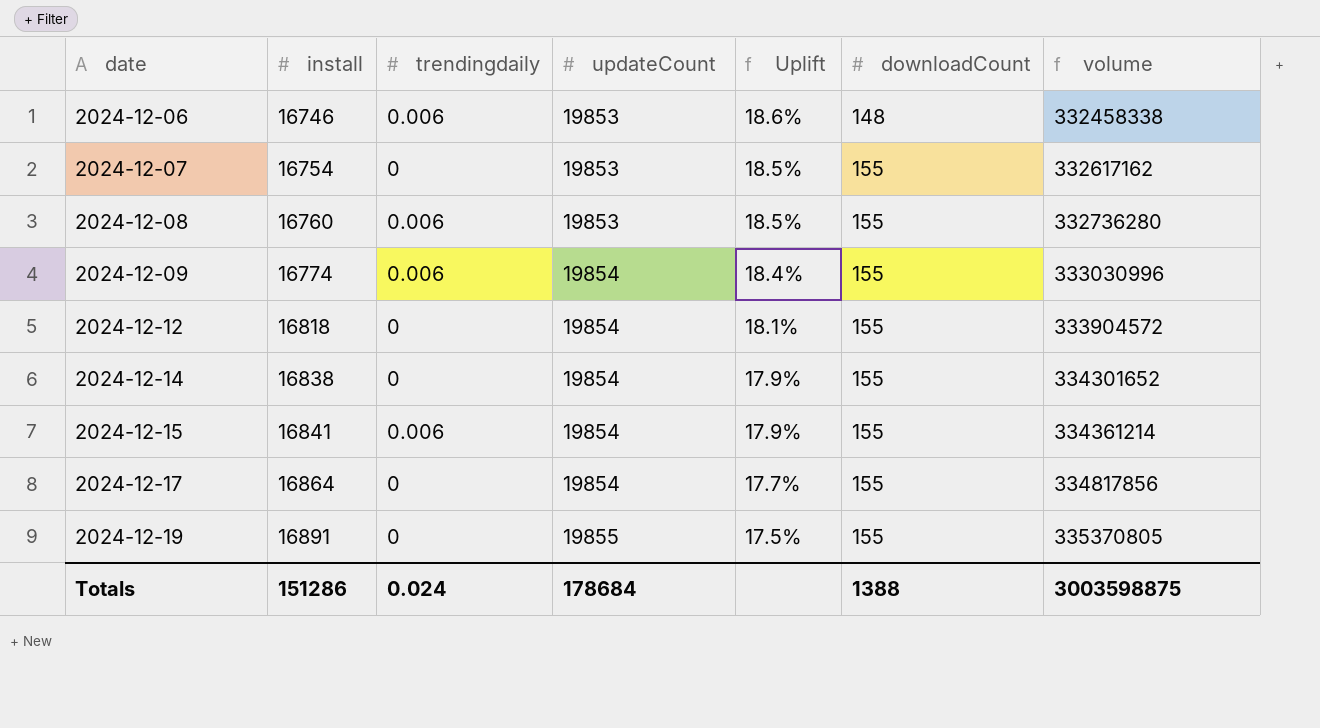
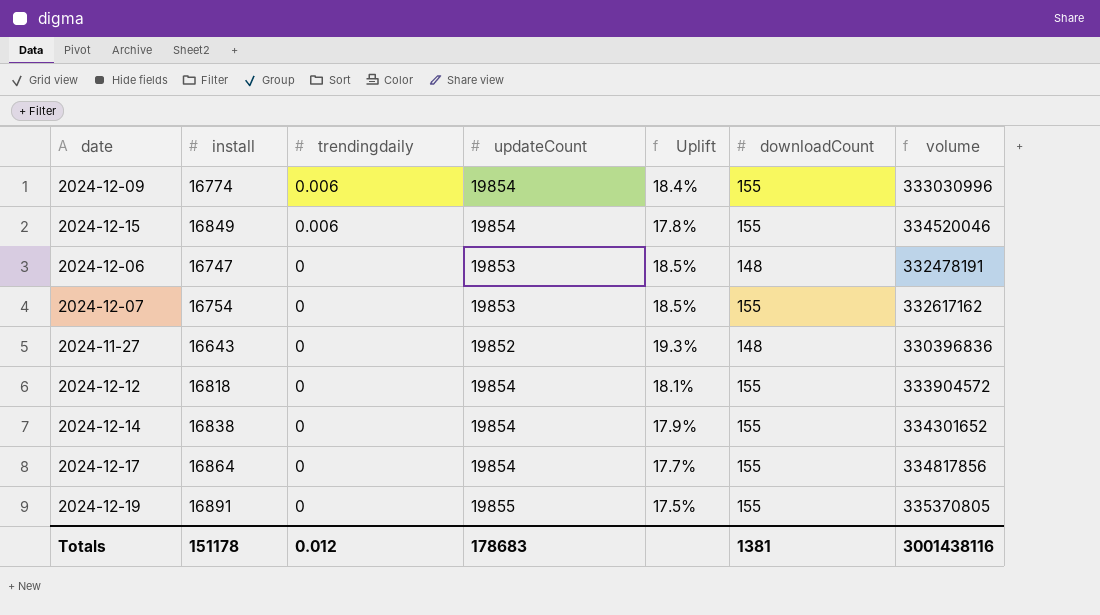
row order: date ascending -> trendingdaily descending
row 2024-12-08: 16760 | 0.006 | 19853 | 18.5% | 155 | 332736280 -> none
2024-12-15 | install: 16841 -> 16849
2024-12-15 | Uplift: 17.9% -> 17.8%
2024-12-15 | volume: 334361214 -> 334520046
2024-12-06 | install: 16746 -> 16747
2024-12-06 | trendingdaily: 0.006 -> 0
2024-12-06 | Uplift: 18.6% -> 18.5%
2024-12-06 | volume: 332458338 -> 332478191
row 2024-11-27: none -> 16643 | 0 | 19852 | 19.3% | 148 | 330396836
Totals | install: 151286 -> 151178
Totals | trendingdaily: 0.024 -> 0.012
Totals | updateCount: 178684 -> 178683
Totals | downloadCount: 1388 -> 1381
Totals | volume: 3003598875 -> 3001438116

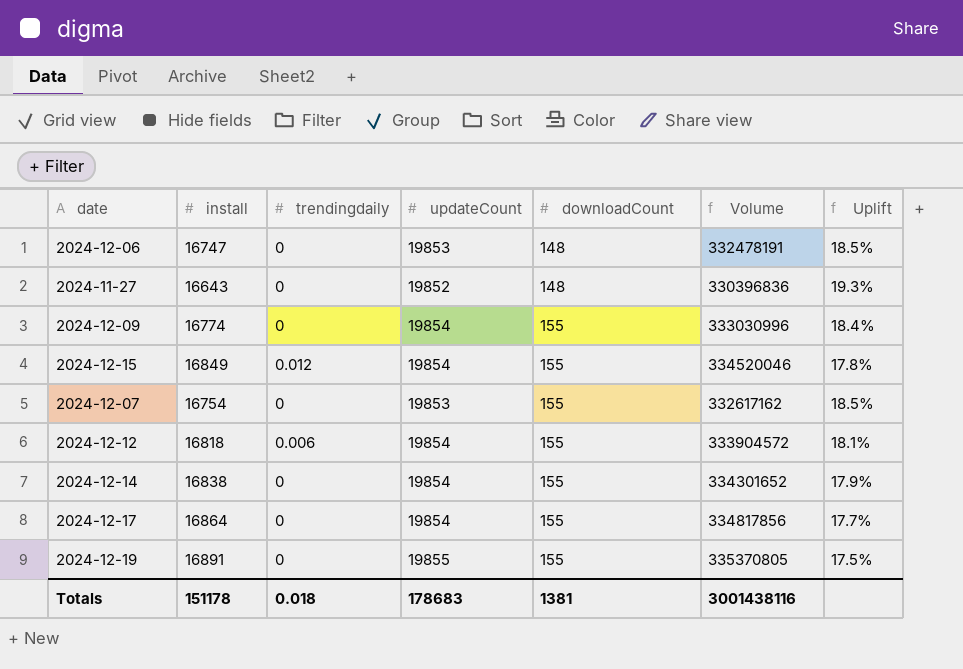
row order: trendingdaily descending -> downloadCount ascending
column name: volume -> Volume
column Uplift | position: 5 -> 7
2024-12-09 | trendingdaily: 0.006 -> 0
2024-12-15 | trendingdaily: 0.006 -> 0.012
2024-12-12 | trendingdaily: 0 -> 0.006
Totals | trendingdaily: 0.012 -> 0.018

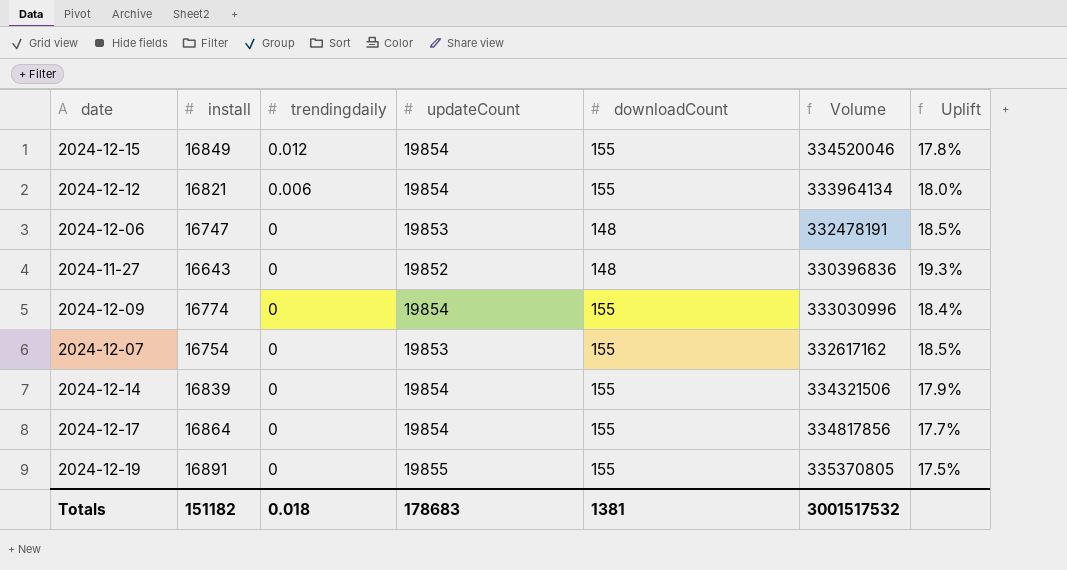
row order: downloadCount ascending -> trendingdaily descending
2024-12-12 | install: 16818 -> 16821
2024-12-12 | Volume: 333904572 -> 333964134
2024-12-12 | Uplift: 18.1% -> 18.0%
2024-12-14 | install: 16838 -> 16839
2024-12-14 | Volume: 334301652 -> 334321506
Totals | install: 151178 -> 151182
Totals | Volume: 3001438116 -> 3001517532

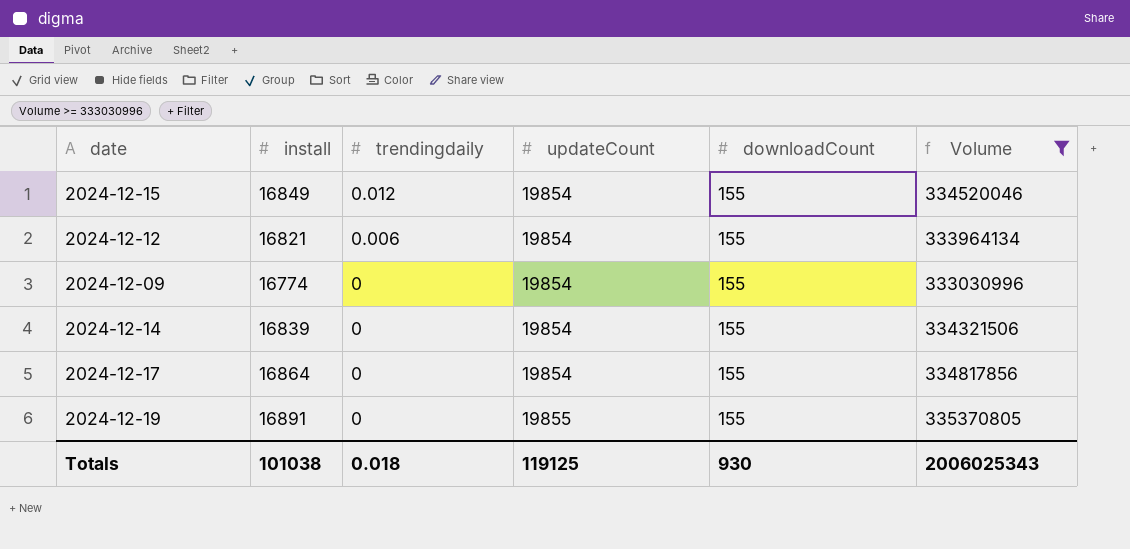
filter: none -> Volume >= 333030996
column Uplift | formula: ([updateCount] - [install]) / [install] -> none
Totals | install: 151182 -> 101038
Totals | updateCount: 178683 -> 119125
Totals | downloadCount: 1381 -> 930
Totals | Volume: 3001517532 -> 2006025343

